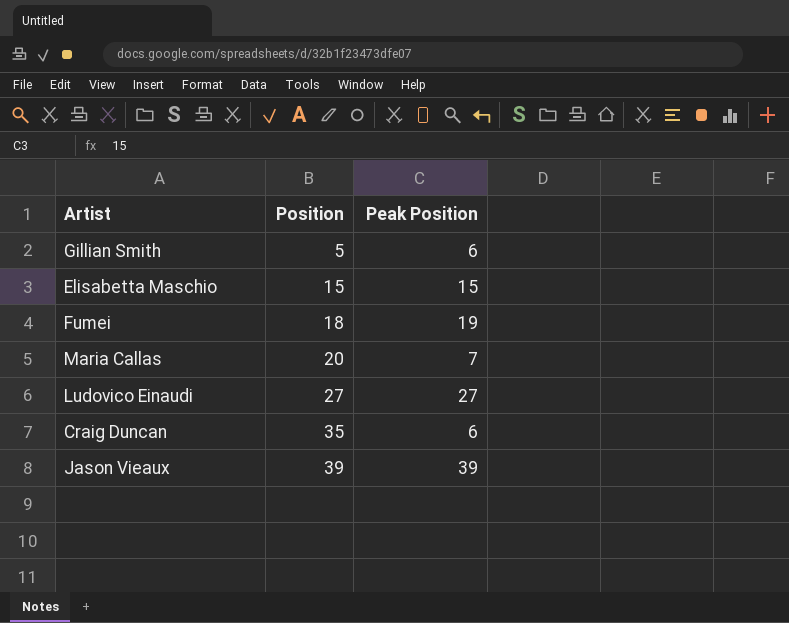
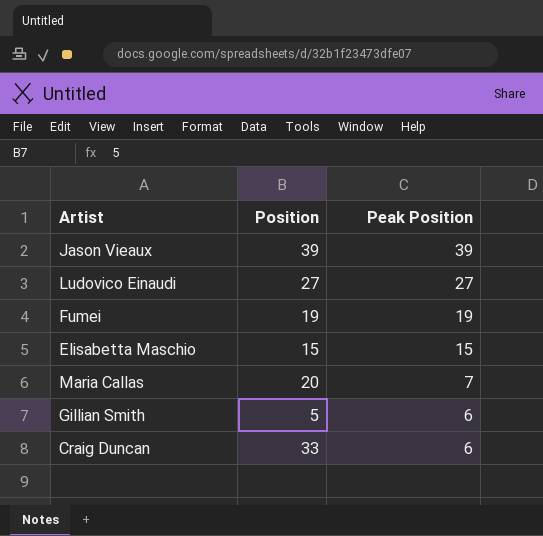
row order: Position ascending -> Peak Position descending
Fumei | Position: 18 -> 19
Craig Duncan | Position: 35 -> 33

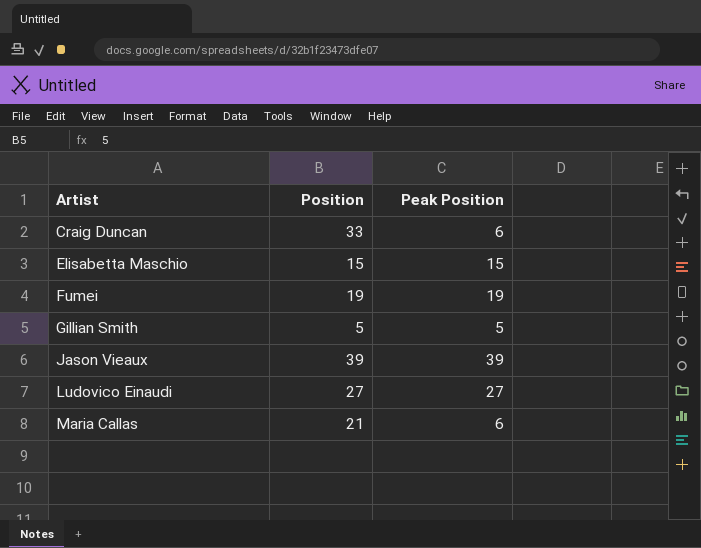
row order: Peak Position descending -> Artist ascending
Gillian Smith | Peak Position: 6 -> 5
Maria Callas | Position: 20 -> 21
Maria Callas | Peak Position: 7 -> 6

